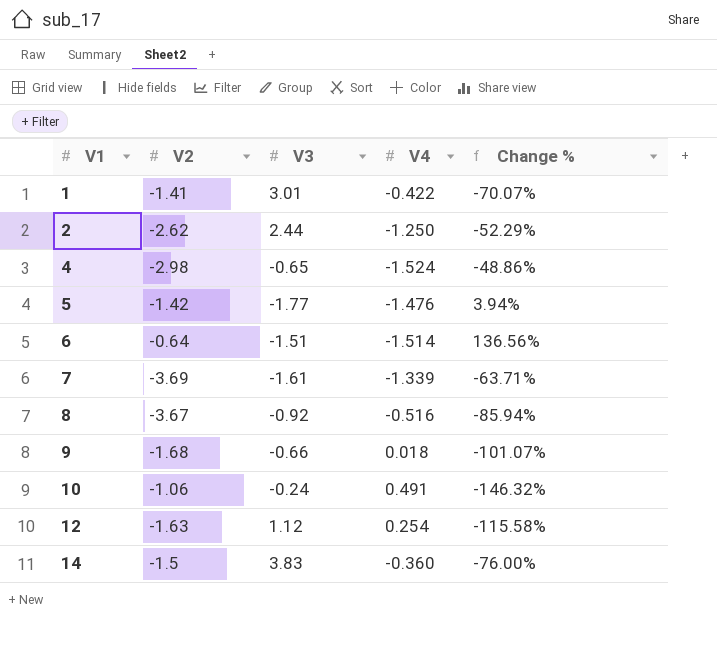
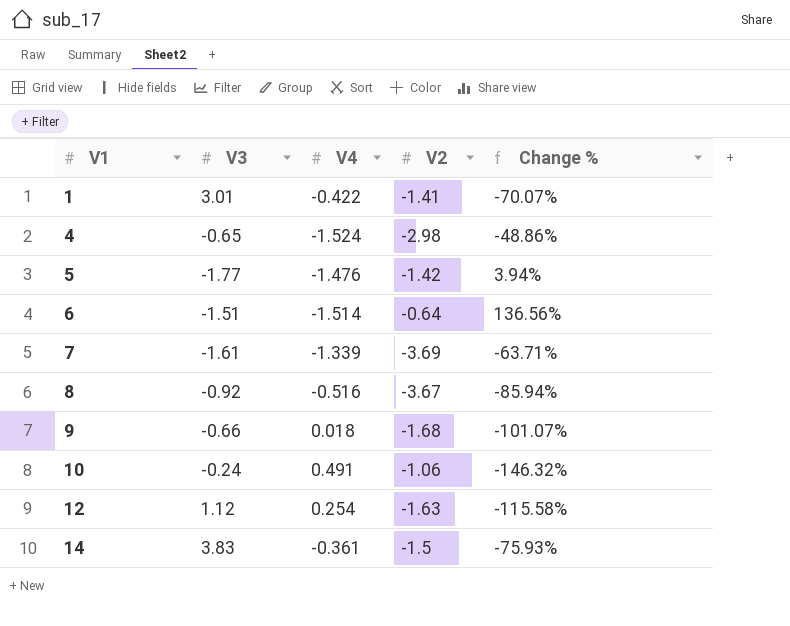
column V2 | position: 2 -> 4
row 2: -2.62 | 2.44 | -1.250 | -52.29% -> none
14 | V4: -0.360 -> -0.361
14 | Change %: -76.00% -> -75.93%

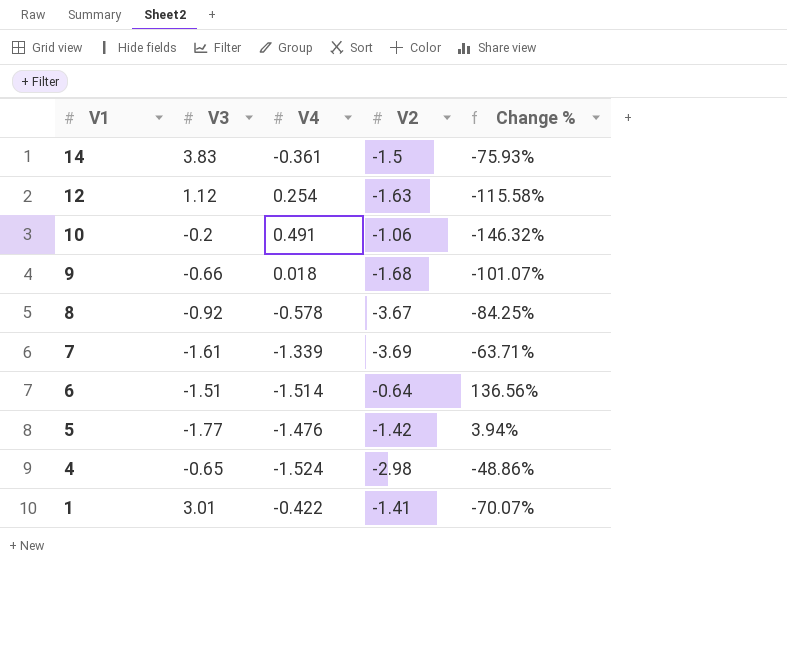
row order: V1 ascending -> V1 descending
10 | V3: -0.24 -> -0.2
8 | V4: -0.516 -> -0.578
8 | Change %: -85.94% -> -84.25%

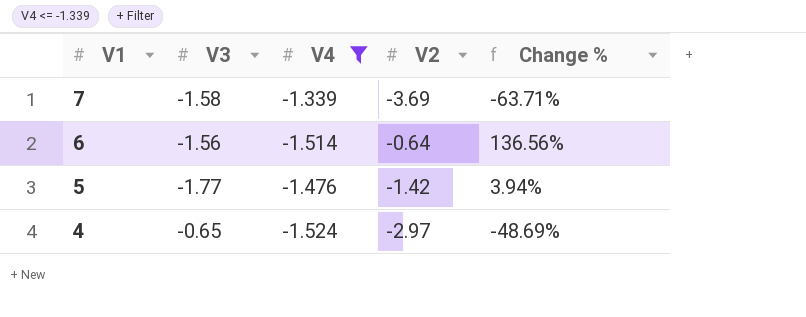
filter: none -> V4 <= -1.339
7 | V3: -1.61 -> -1.58
6 | V3: -1.51 -> -1.56
4 | V2: -2.98 -> -2.97
4 | Change %: -48.86% -> -48.69%

